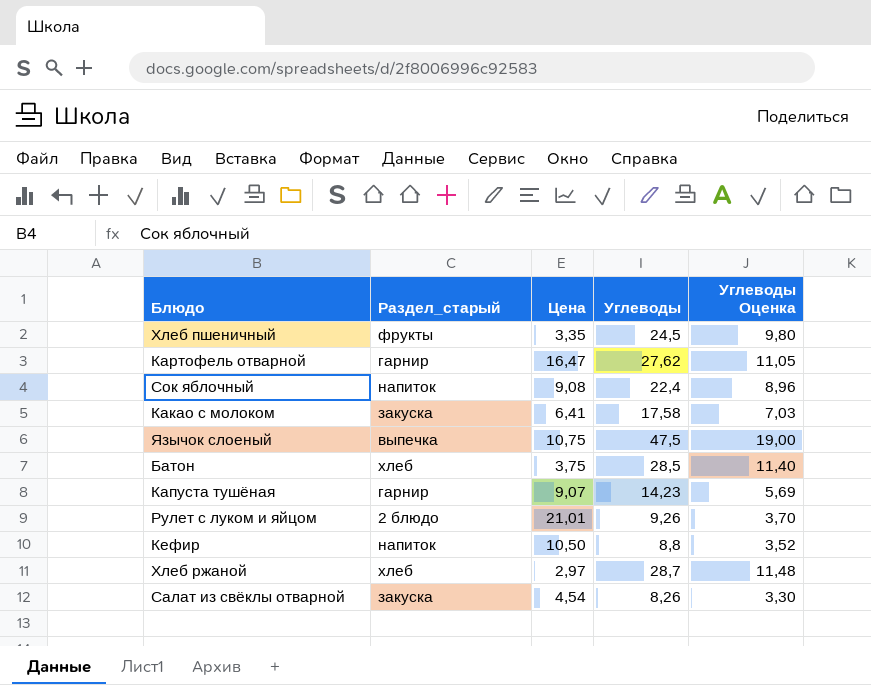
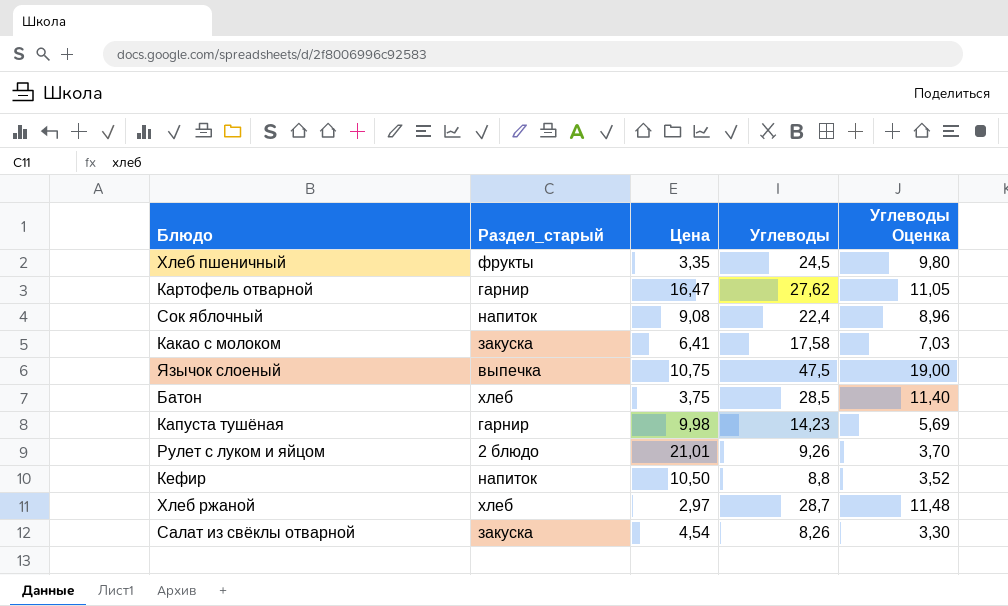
Капуста тушёная | Цена: 9,07 -> 9,98

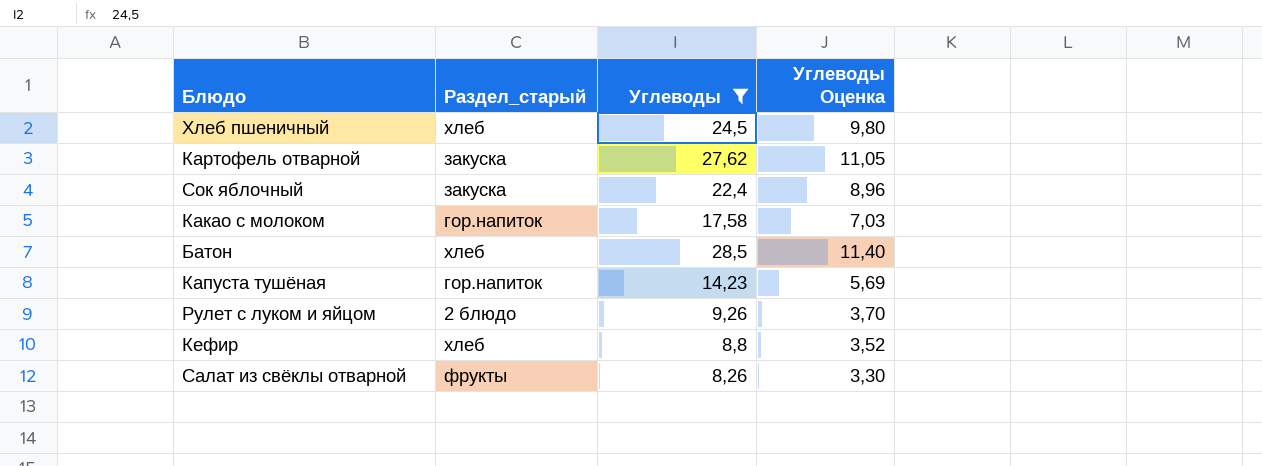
filter: none -> Углеводы <= 28,5
column Цена | position: 3 -> none
Хлеб пшеничный | Раздел_старый: фрукты -> хлеб
Картофель отварной | Раздел_старый: гарнир -> закуска
Сок яблочный | Раздел_старый: напиток -> закуска
Какао с молоком | Раздел_старый: закуска -> гор.напиток
Капуста тушёная | Раздел_старый: гарнир -> гор.напиток
Кефир | Раздел_старый: напиток -> хлеб
Салат из свёклы отварной | Раздел_старый: закуска -> фрукты

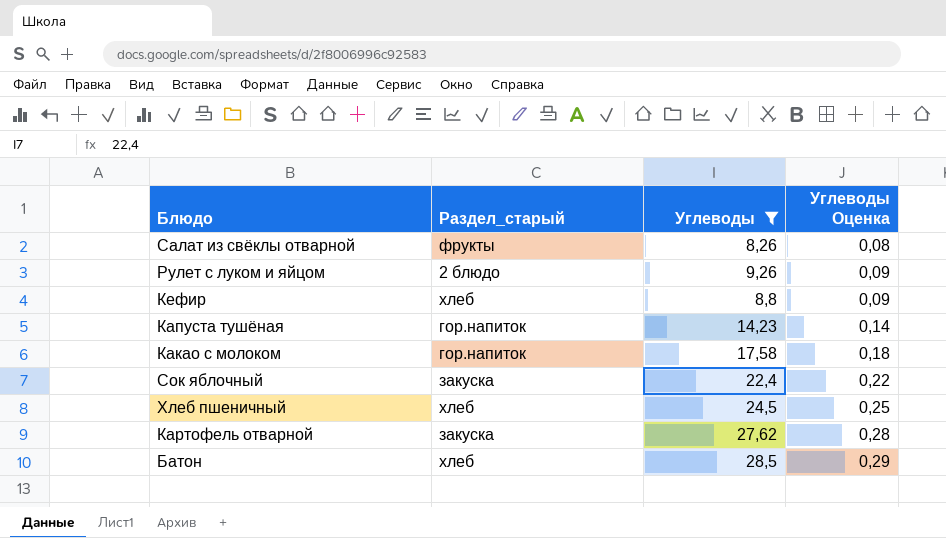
row order: none -> Углеводы Оценка ascending
column Углеводы Оценка | formula: [Углеводы] * 0,4 -> [Углеводы] * 0,01

